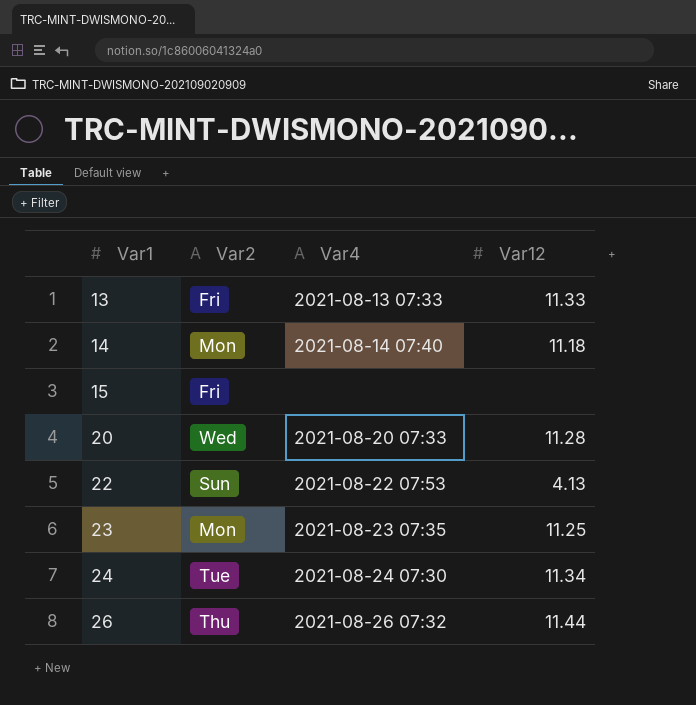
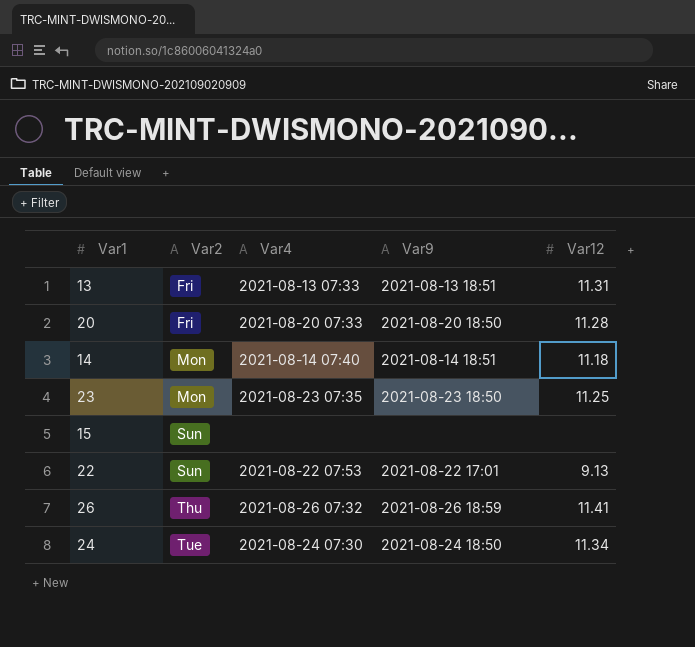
row order: Var1 ascending -> Var2 ascending
column Var9 | position: none -> 4
13 | Var12: 11.33 -> 11.31
20 | Var2: Wed -> Fri
15 | Var2: Fri -> Sun
22 | Var12: 4.13 -> 9.13
26 | Var12: 11.44 -> 11.41

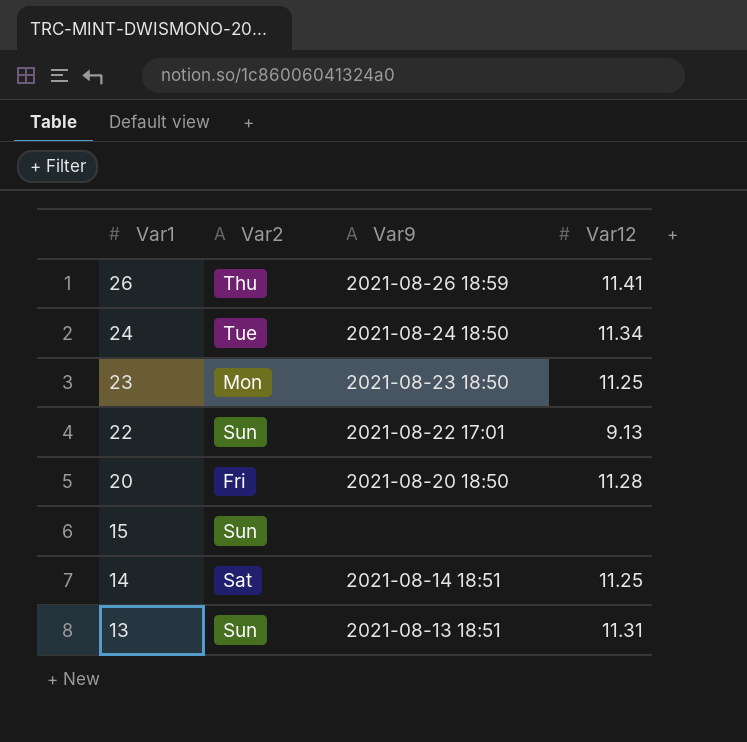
row order: Var2 ascending -> Var1 descending
column Var4 | position: 3 -> none
14 | Var2: Mon -> Sat
14 | Var12: 11.18 -> 11.25
13 | Var2: Fri -> Sun

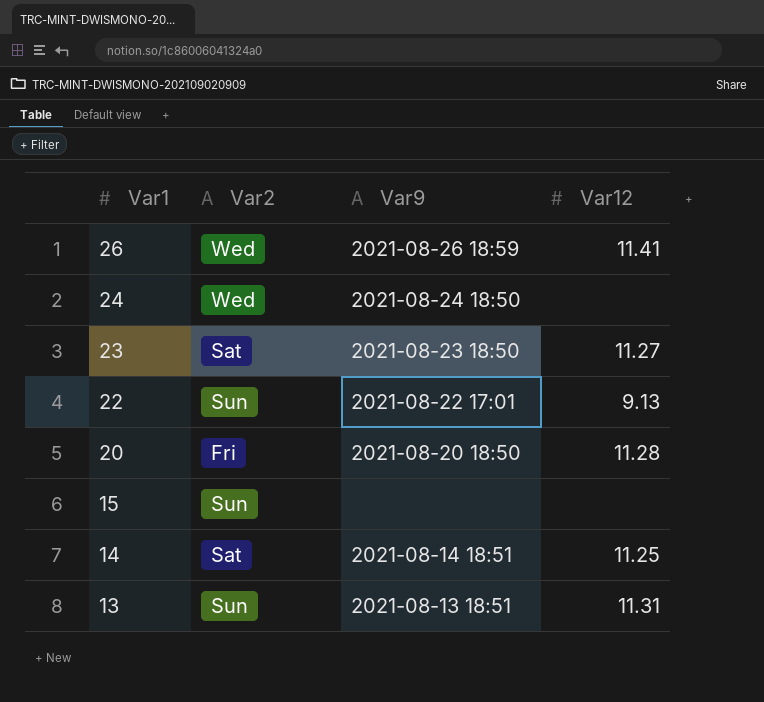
26 | Var2: Thu -> Wed
24 | Var2: Tue -> Wed
24 | Var12: 11.34 -> none
23 | Var2: Mon -> Sat
23 | Var12: 11.25 -> 11.27

